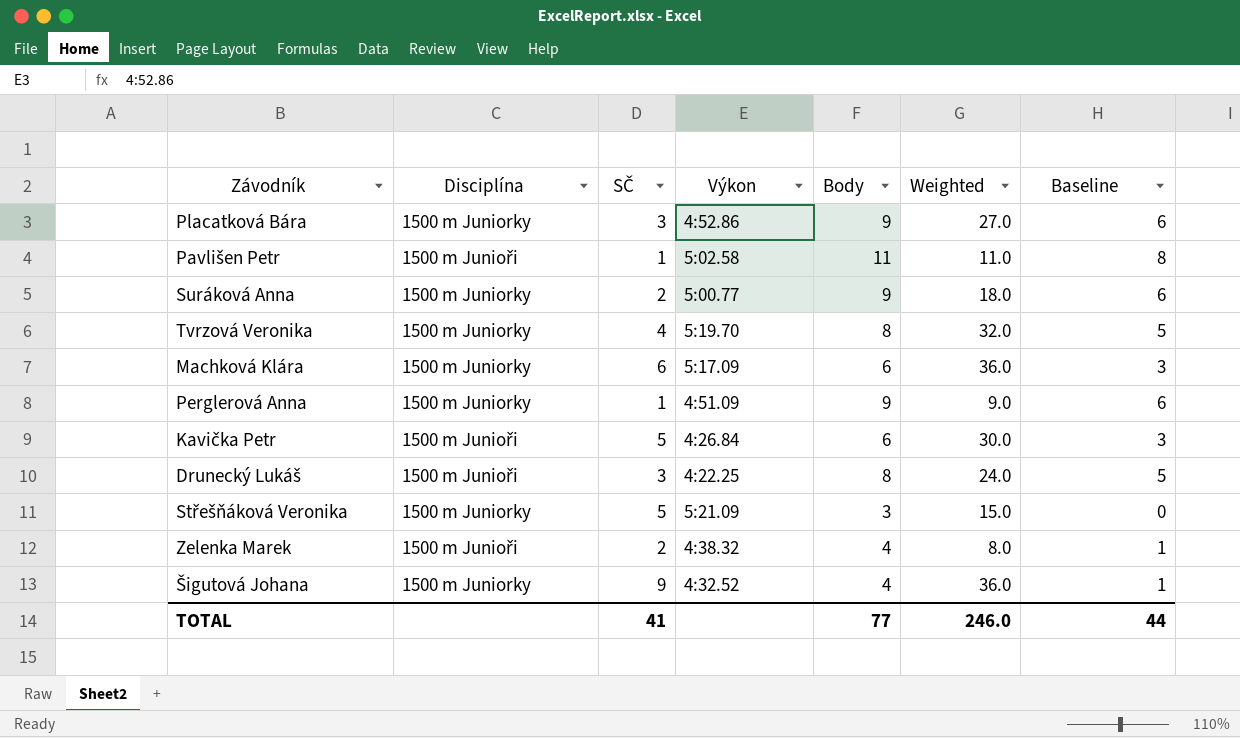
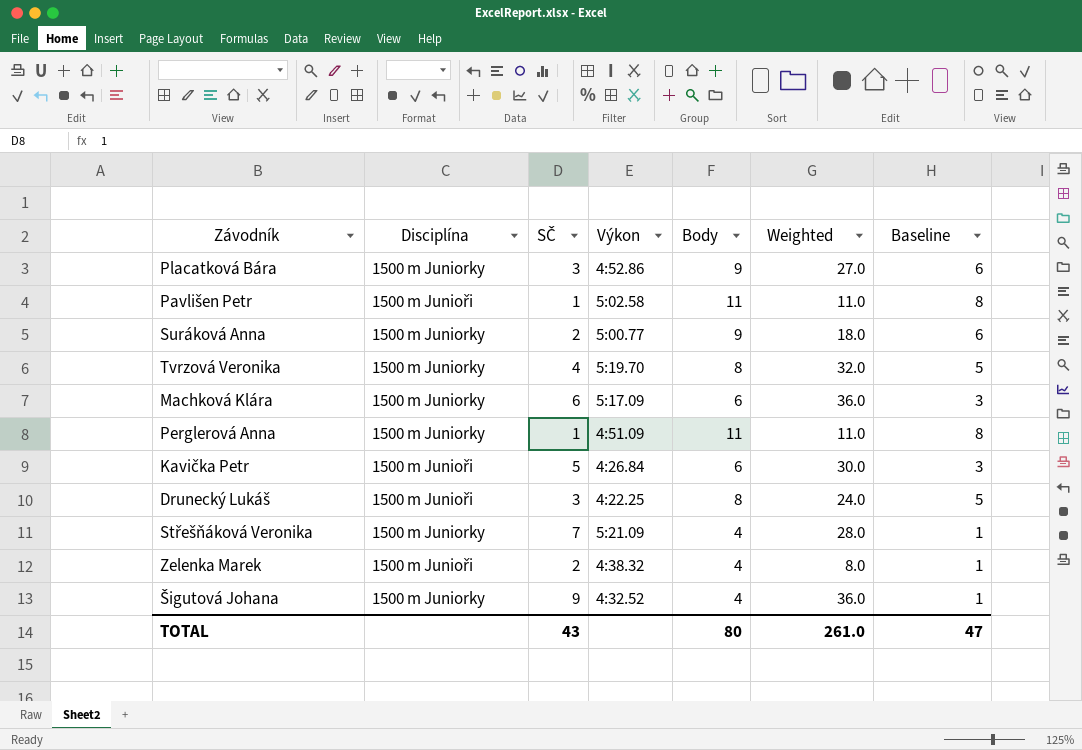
Perglerová Anna | Body: 9 -> 11
Perglerová Anna | Weighted: 9.0 -> 11.0
Perglerová Anna | Baseline: 6 -> 8
Střešňáková Veronika | SČ: 5 -> 7
Střešňáková Veronika | Body: 3 -> 4
Střešňáková Veronika | Weighted: 15.0 -> 28.0
Střešňáková Veronika | Baseline: 0 -> 1
TOTAL | SČ: 41 -> 43
TOTAL | Body: 77 -> 80
TOTAL | Weighted: 246.0 -> 261.0
TOTAL | Baseline: 44 -> 47

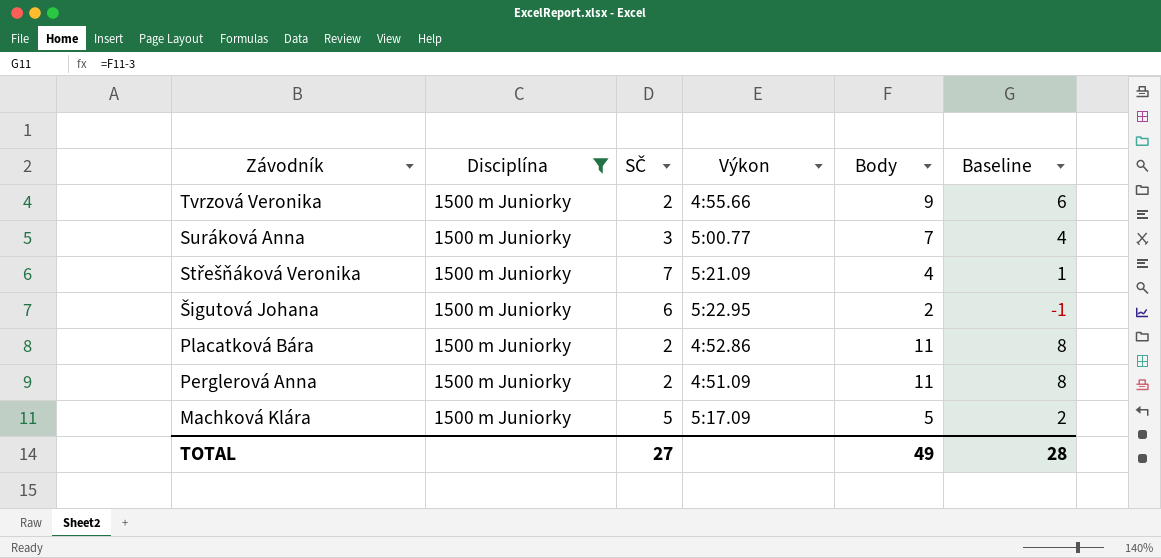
filter: none -> Disciplína = 1500 m Juniorky
row order: none -> Závodník descending
column Weighted | formula: [SČ] * [Body] -> none
Tvrzová Veronika | SČ: 4 -> 2
Tvrzová Veronika | Výkon: 5:19.70 -> 4:55.66
Tvrzová Veronika | Body: 8 -> 9
Tvrzová Veronika | Baseline: 5 -> 6
Suráková Anna | SČ: 2 -> 3
Suráková Anna | Body: 9 -> 7
Suráková Anna | Baseline: 6 -> 4
Šigutová Johana | SČ: 9 -> 6
Šigutová Johana | Výkon: 4:32.52 -> 5:22.95
Šigutová Johana | Body: 4 -> 2
Šigutová Johana | Baseline: 1 -> -1
Placatková Bára | SČ: 3 -> 2
Placatková Bára | Body: 9 -> 11
Placatková Bára | Baseline: 6 -> 8
Perglerová Anna | SČ: 1 -> 2
Machková Klára | SČ: 6 -> 5
Machková Klára | Body: 6 -> 5
Machková Klára | Baseline: 3 -> 2
TOTAL | SČ: 43 -> 27
TOTAL | Body: 80 -> 49
TOTAL | Baseline: 47 -> 28

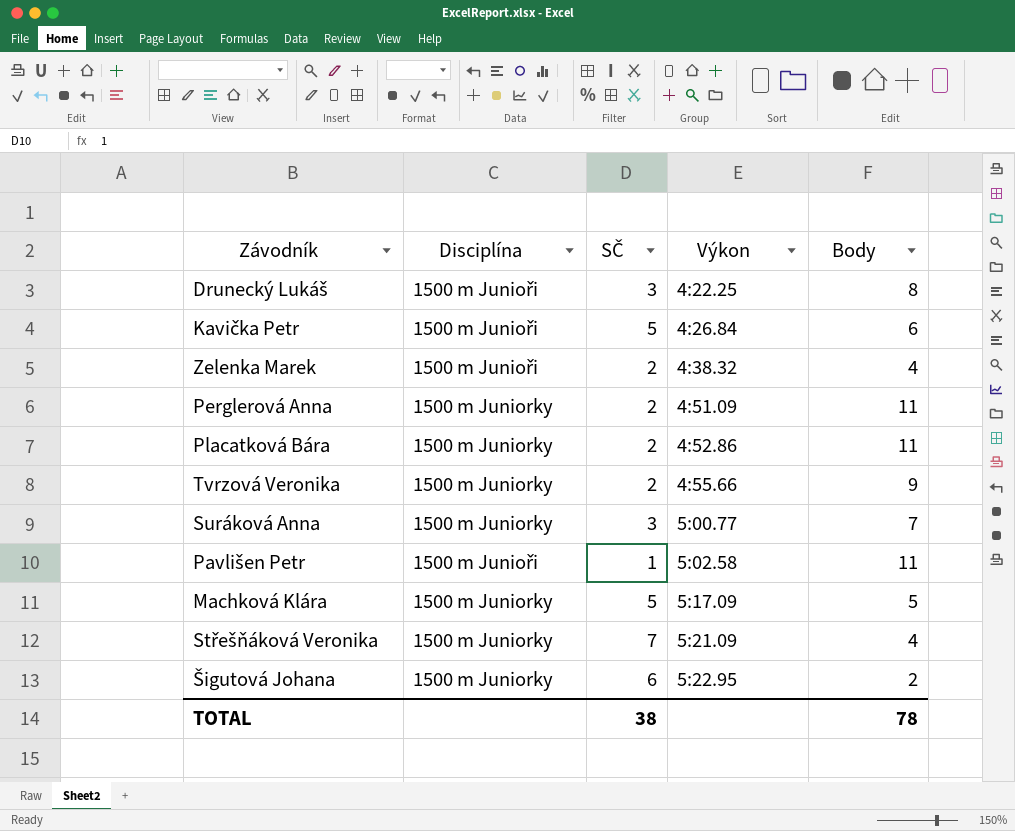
filter: Disciplína = 1500 m Juniorky -> none
row order: Závodník descending -> Výkon ascending
column Baseline | formula: [Body] - 3 -> none
TOTAL | SČ: 27 -> 38
TOTAL | Body: 49 -> 78

